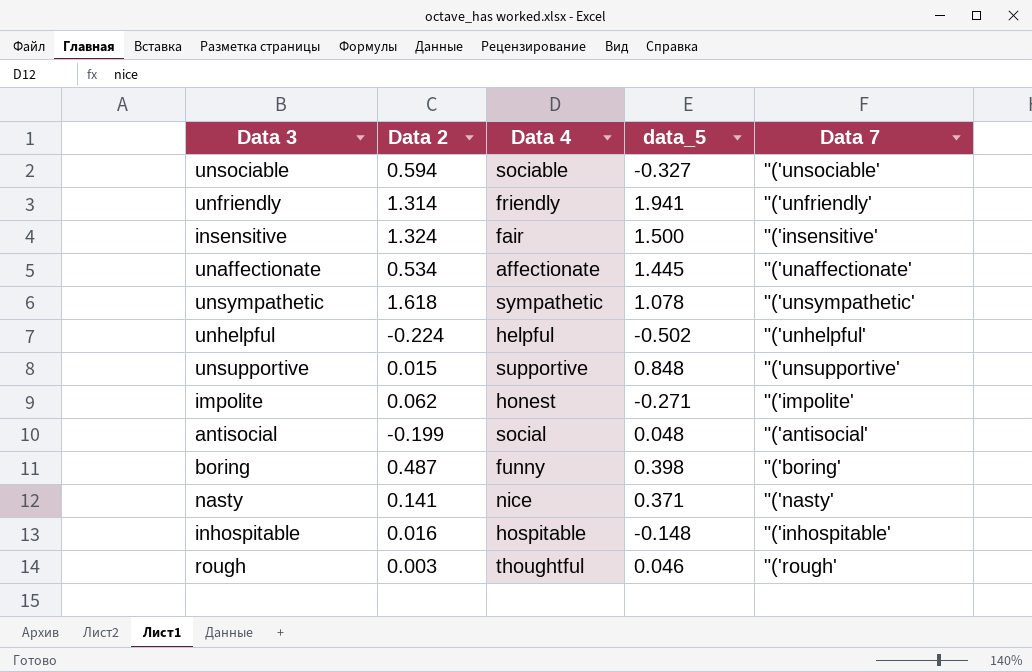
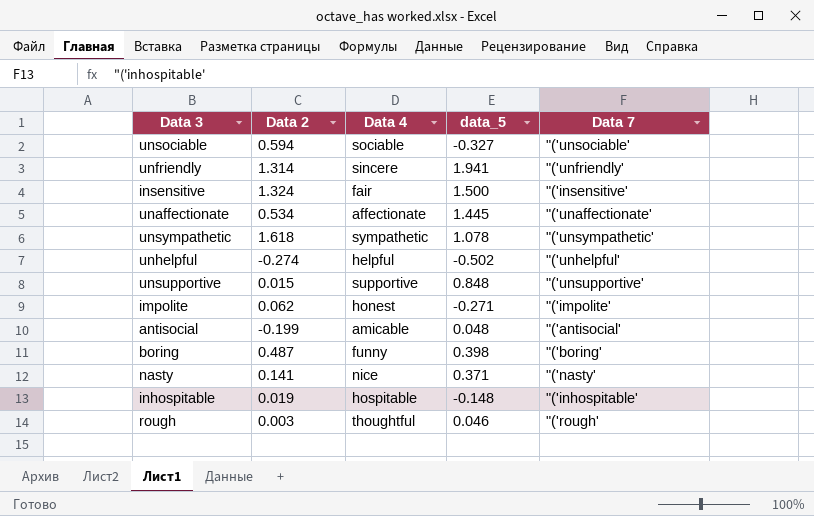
unfriendly | Data 4: friendly -> sincere
unhelpful | Data 2: -0.224 -> -0.274
antisocial | Data 4: social -> amicable
inhospitable | Data 2: 0.016 -> 0.019

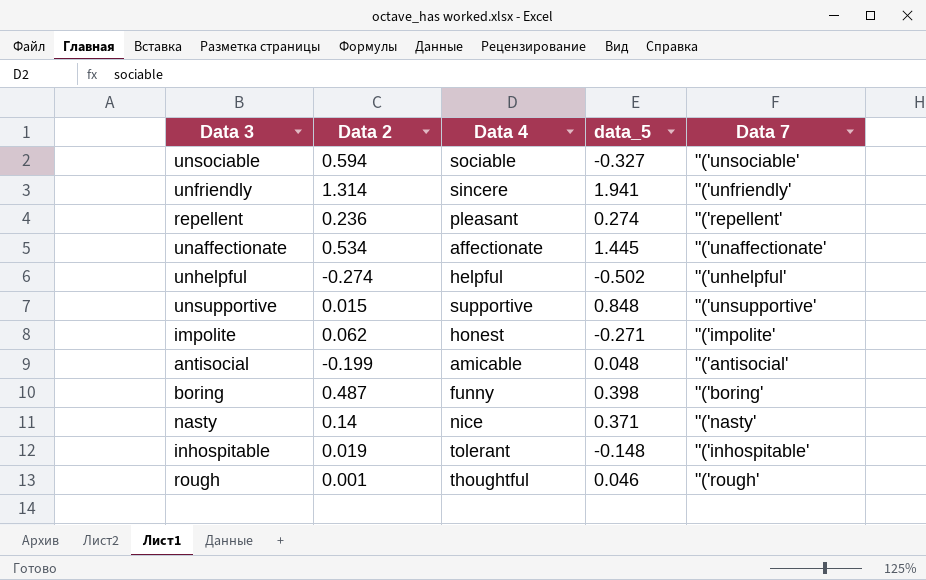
row insensitive: 1.324 | fair | 1.500 | "('insensitive' -> none
row unsympathetic: 1.618 | sympathetic | 1.078 | "('unsympathetic' -> none
row repellent: none -> 0.236 | pleasant | 0.274 | "('repellent'
nasty | Data 2: 0.141 -> 0.14
inhospitable | Data 4: hospitable -> tolerant
rough | Data 2: 0.003 -> 0.001

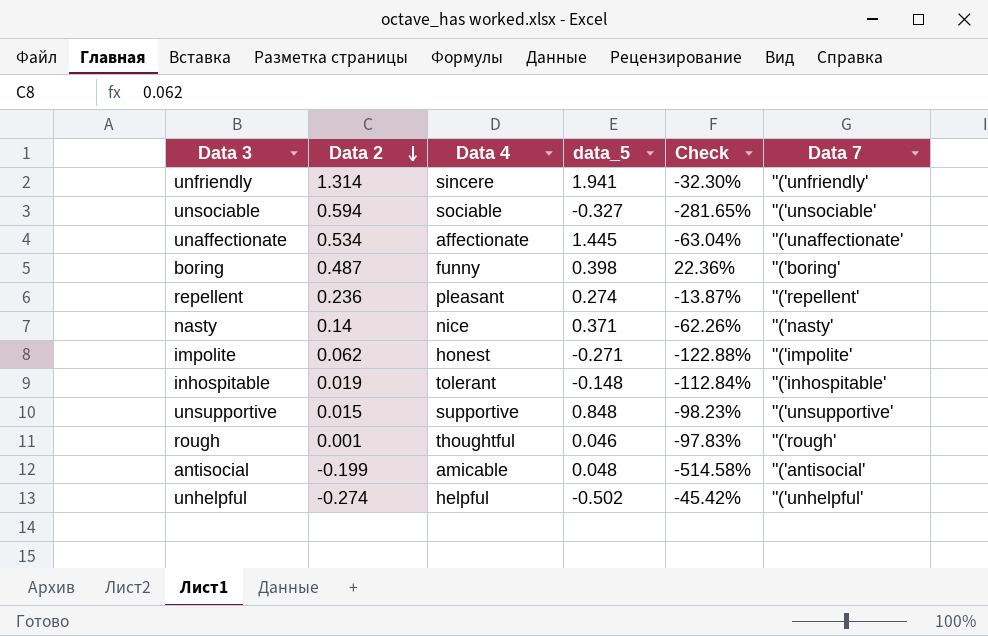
row order: none -> Data 2 descending
column Check | formula: none -> ([Data 2] - [data_5]) / [data_5]

